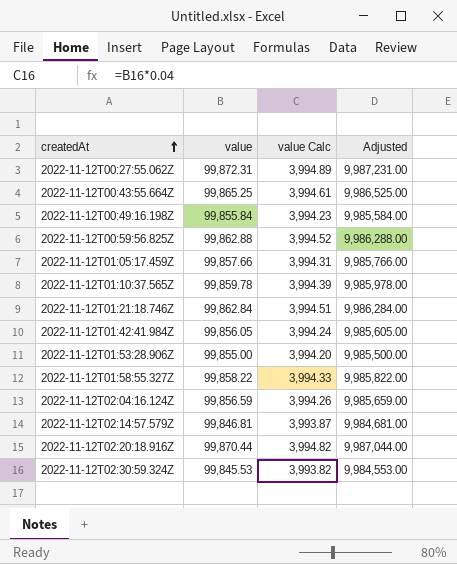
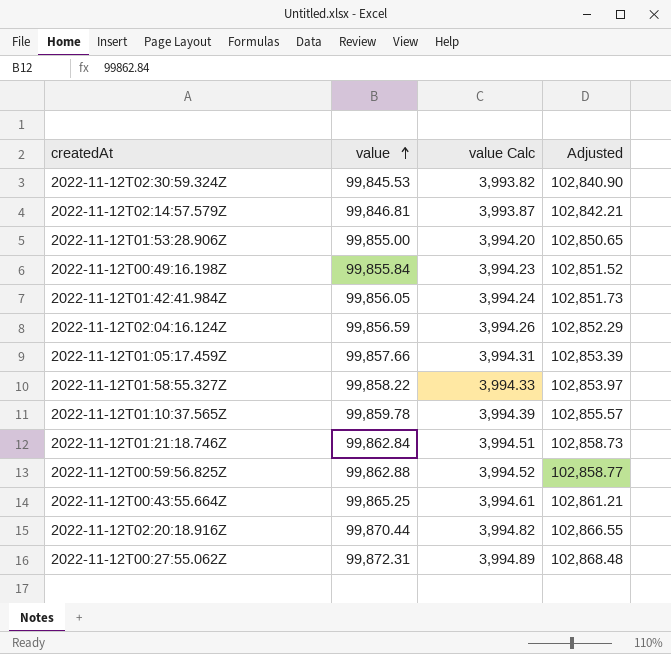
row order: createdAt ascending -> value ascending
column Adjusted | formula: [value] * 100 -> [value] * 1.03

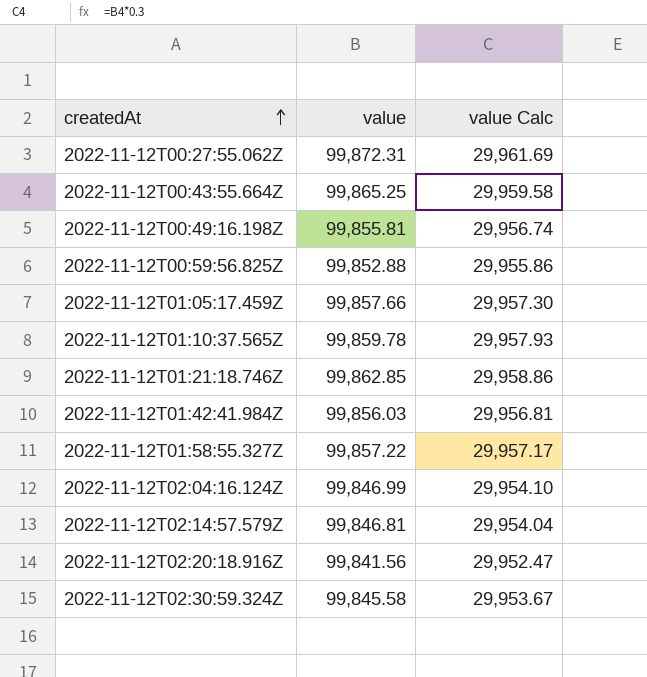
row order: value ascending -> createdAt ascending
column Adjusted | formula: [value] * 1.03 -> none
column value Calc | formula: [value] * 0.04 -> [value] * 0.3
row 2022-11-12T01:53:28.906Z: 99,855.00 | 3,994.20 | 102,850.65 -> none
2022-11-12T00:49:16.198Z | value: 99,855.84 -> 99,855.81
2022-11-12T00:59:56.825Z | value: 99,862.88 -> 99,852.88
2022-11-12T01:21:18.746Z | value: 99,862.84 -> 99,862.85
2022-11-12T01:42:41.984Z | value: 99,856.05 -> 99,856.03
2022-11-12T01:58:55.327Z | value: 99,858.22 -> 99,857.22
2022-11-12T02:04:16.124Z | value: 99,856.59 -> 99,846.99
2022-11-12T02:20:18.916Z | value: 99,870.44 -> 99,841.56
2022-11-12T02:30:59.324Z | value: 99,845.53 -> 99,845.58

